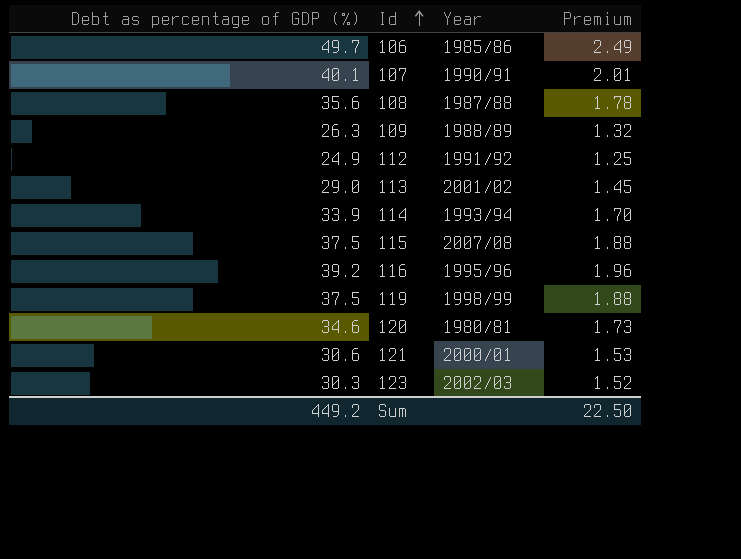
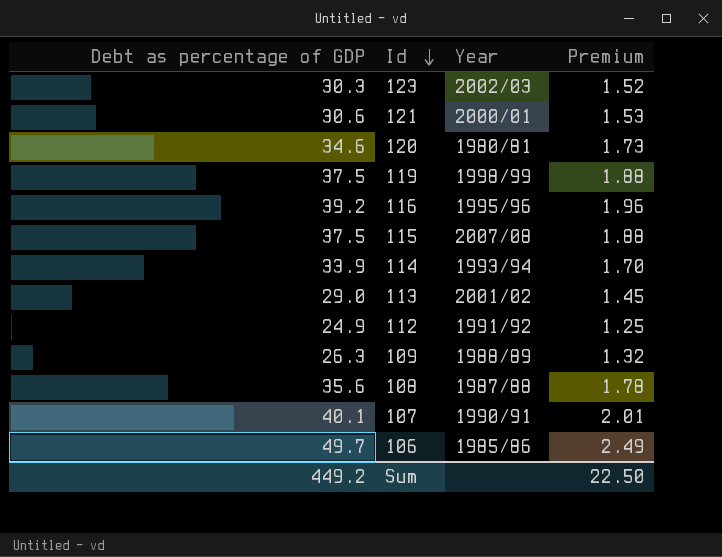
row order: Id ascending -> Id descending
column name: Debt as percentage of GDP (%) -> Debt as percentage of GDP

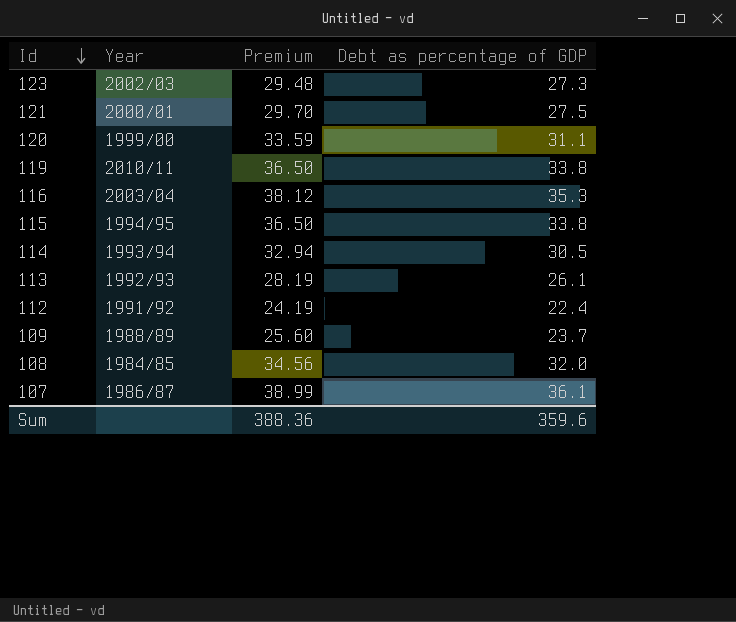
column Premium | formula: [Debt as percentage of GDP] * 0.05 -> [Debt as percentage of GDP] * 1.08
column Debt as percentage of GDP | position: 1 -> 4
row 106: 49.7 | 1985/86 | 2.49 -> none
123 | Debt as percentage of GDP: 30.3 -> 27.3
121 | Debt as percentage of GDP: 30.6 -> 27.5
120 | Year: 1980/81 -> 1999/00
120 | Debt as percentage of GDP: 34.6 -> 31.1
119 | Year: 1998/99 -> 2010/11
119 | Debt as percentage of GDP: 37.5 -> 33.8
116 | Year: 1995/96 -> 2003/04
116 | Debt as percentage of GDP: 39.2 -> 35.3
115 | Year: 2007/08 -> 1994/95
115 | Debt as percentage of GDP: 37.5 -> 33.8
114 | Debt as percentage of GDP: 33.9 -> 30.5
113 | Year: 2001/02 -> 1992/93
113 | Debt as percentage of GDP: 29.0 -> 26.1
112 | Debt as percentage of GDP: 24.9 -> 22.4
109 | Debt as percentage of GDP: 26.3 -> 23.7
108 | Year: 1987/88 -> 1984/85
108 | Debt as percentage of GDP: 35.6 -> 32.0
107 | Year: 1990/91 -> 1986/87
107 | Debt as percentage of GDP: 40.1 -> 36.1
Sum | Premium: 22.50 -> 388.36
Sum | Debt as percentage of GDP: 449.2 -> 359.6

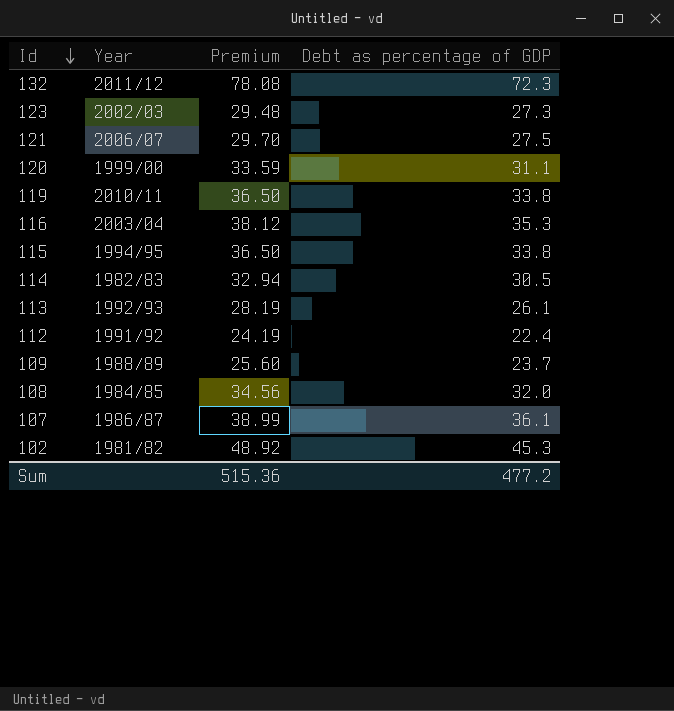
row 132: none -> 2011/12 | 78.08 | 72.3
121 | Year: 2000/01 -> 2006/07
114 | Year: 1993/94 -> 1982/83
row 102: none -> 1981/82 | 48.92 | 45.3
Sum | Premium: 388.36 -> 515.36
Sum | Debt as percentage of GDP: 359.6 -> 477.2

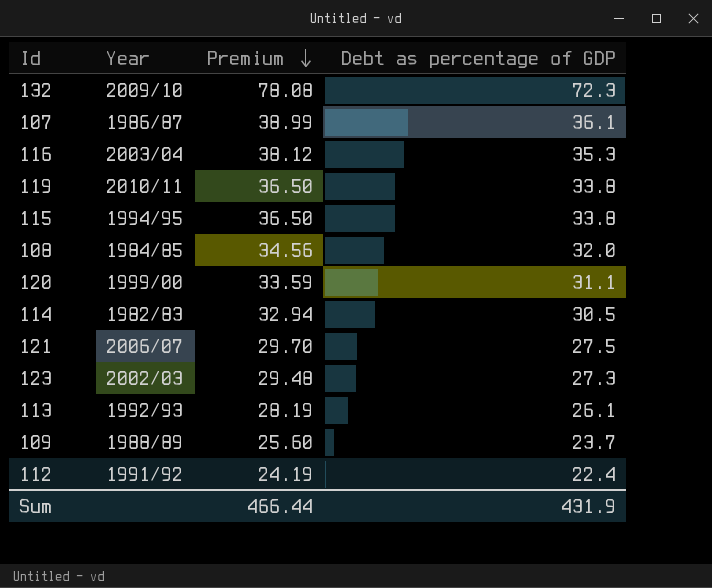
row order: Id descending -> Premium descending
row 102: 1981/82 | 48.92 | 45.3 -> none
132 | Year: 2011/12 -> 2009/10
Sum | Premium: 515.36 -> 466.44
Sum | Debt as percentage of GDP: 477.2 -> 431.9

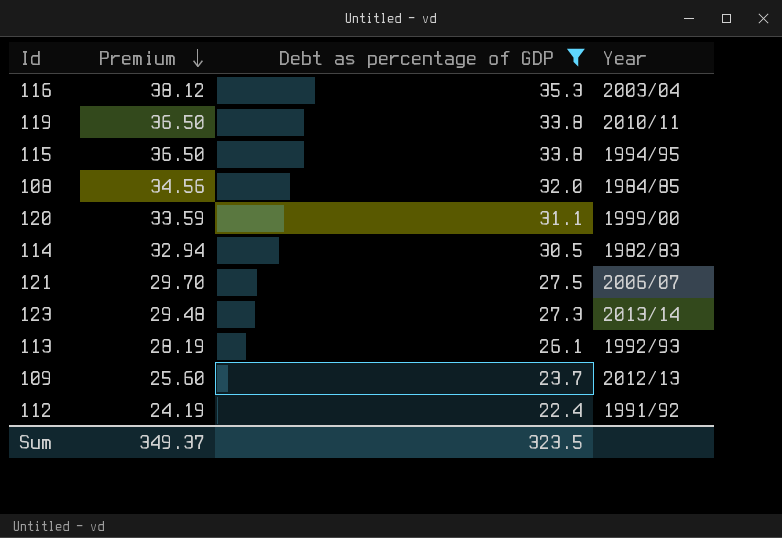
filter: none -> Debt as percentage of GDP <= 35.3
column Year | position: 2 -> 4
123 | Year: 2002/03 -> 2013/14
109 | Year: 1988/89 -> 2012/13
Sum | Premium: 466.44 -> 349.37
Sum | Debt as percentage of GDP: 431.9 -> 323.5

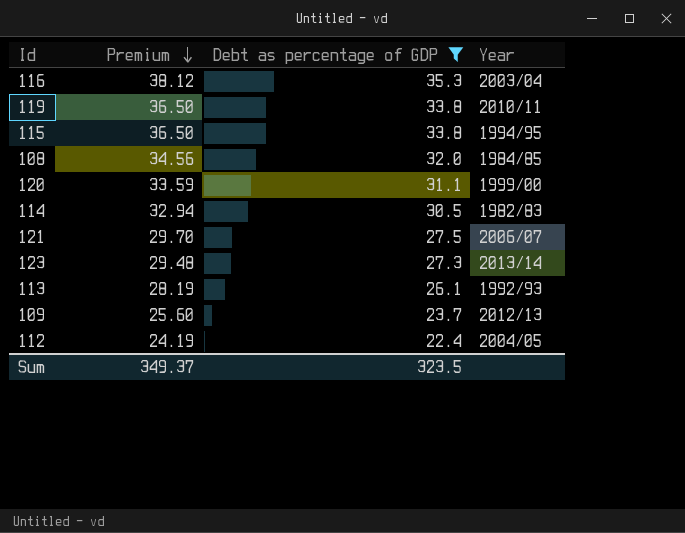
112 | Year: 1991/92 -> 2004/05

